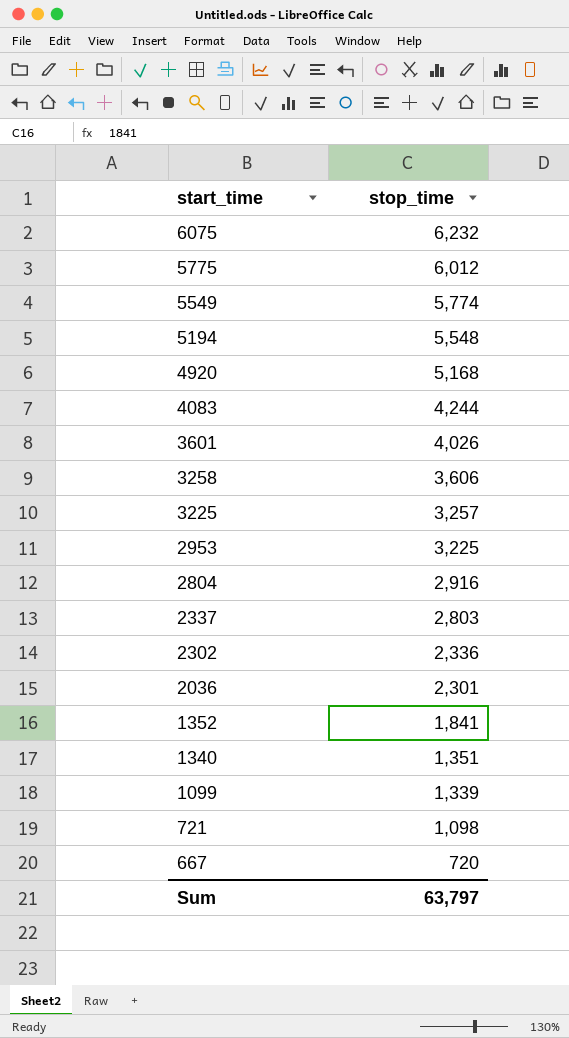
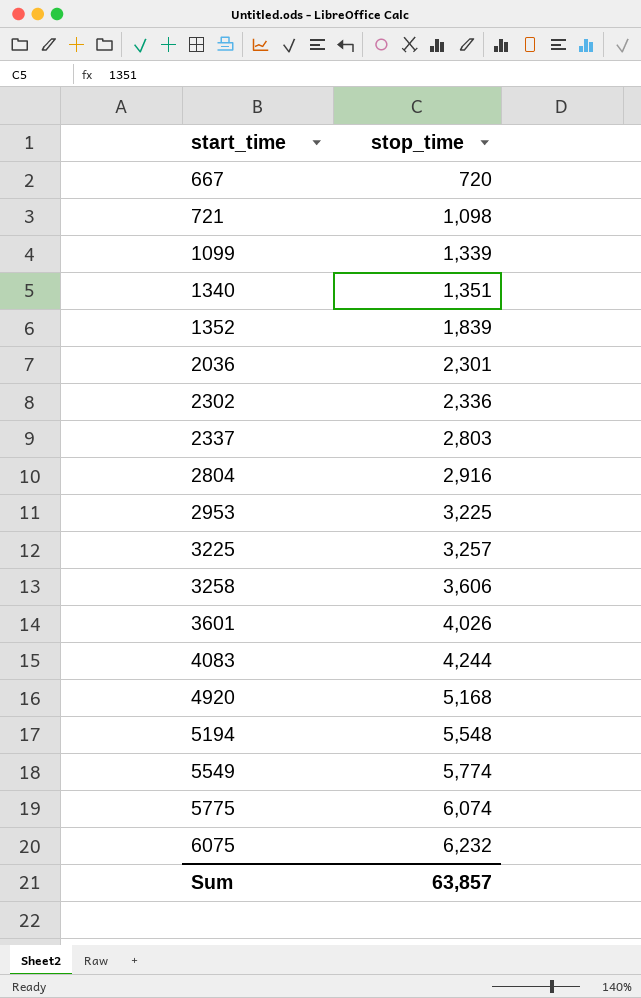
row order: start_time descending -> start_time ascending
1352 | stop_time: 1,841 -> 1,839
5775 | stop_time: 6,012 -> 6,074
Sum | stop_time: 63,797 -> 63,857

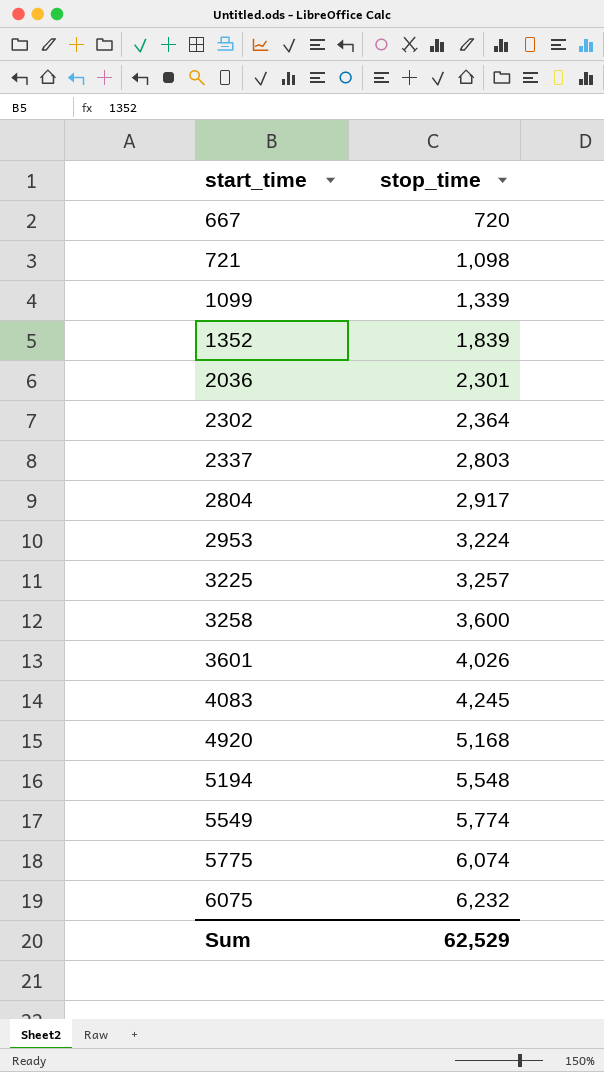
row 1340: 1,351 -> none
2302 | stop_time: 2,336 -> 2,364
2804 | stop_time: 2,916 -> 2,917
2953 | stop_time: 3,225 -> 3,224
3258 | stop_time: 3,606 -> 3,600
4083 | stop_time: 4,244 -> 4,245
Sum | stop_time: 63,857 -> 62,529

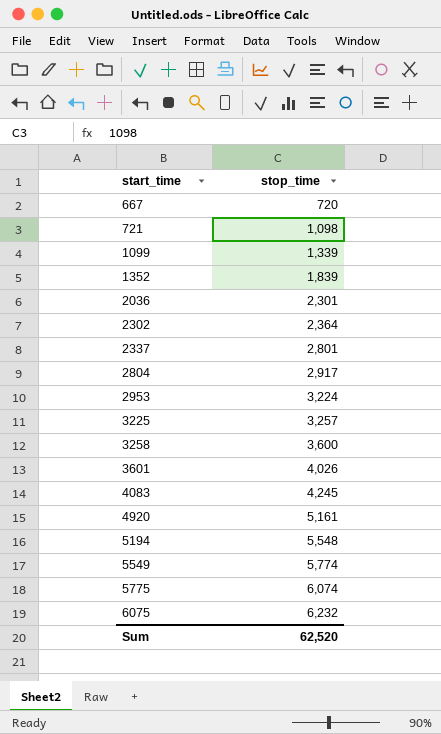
2337 | stop_time: 2,803 -> 2,801
4920 | stop_time: 5,168 -> 5,161
Sum | stop_time: 62,529 -> 62,520

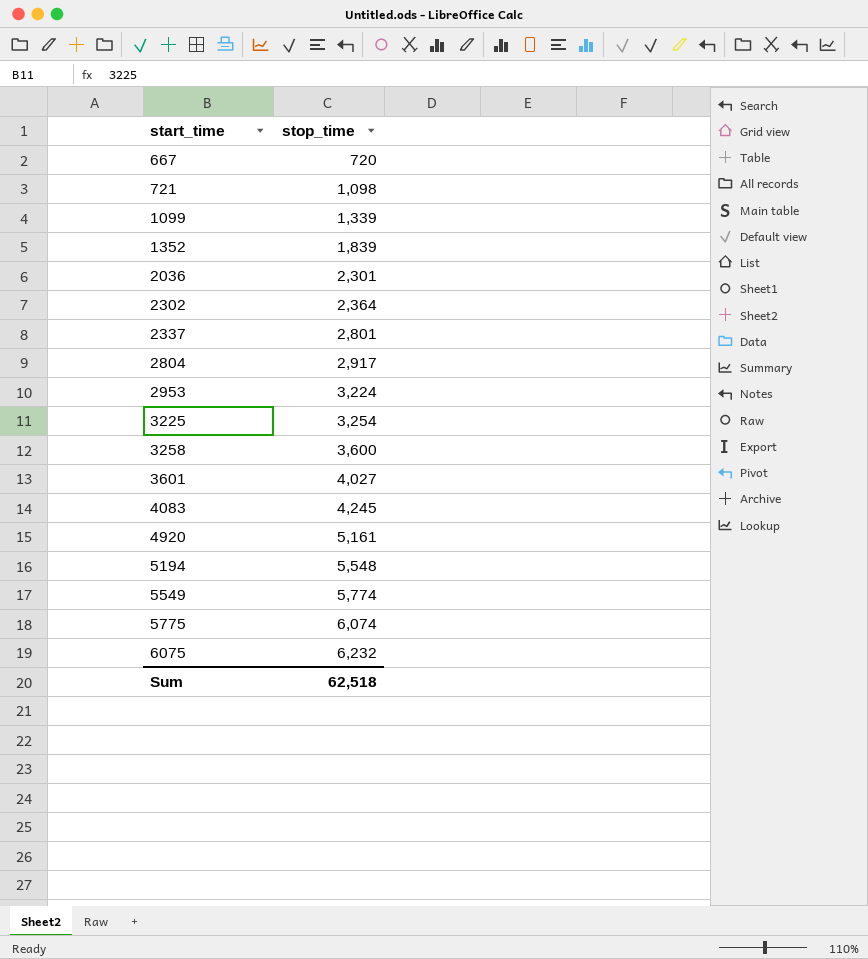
3225 | stop_time: 3,257 -> 3,254
3601 | stop_time: 4,026 -> 4,027
Sum | stop_time: 62,520 -> 62,518

